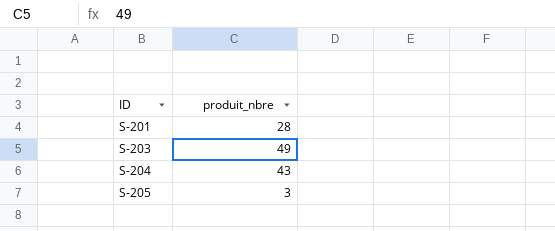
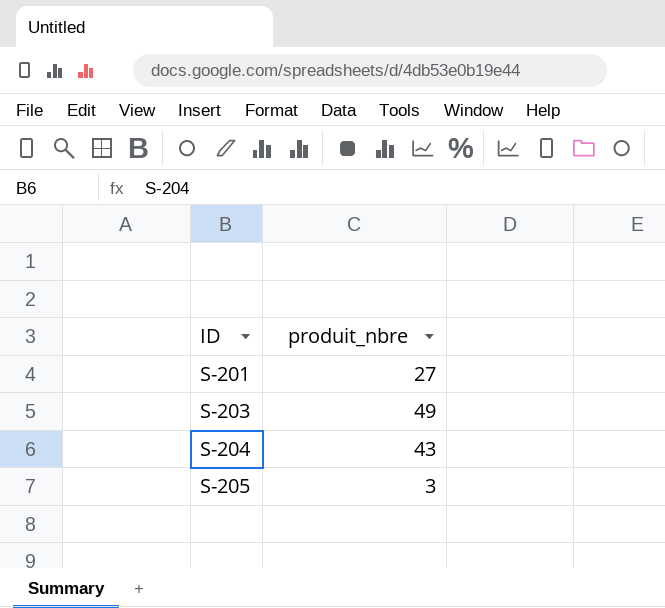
S-201 | produit_nbre: 28 -> 27

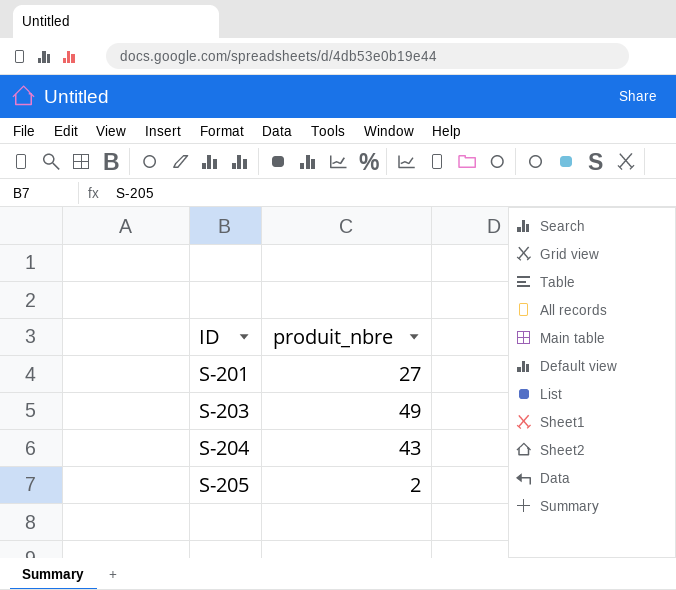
S-205 | produit_nbre: 3 -> 2

